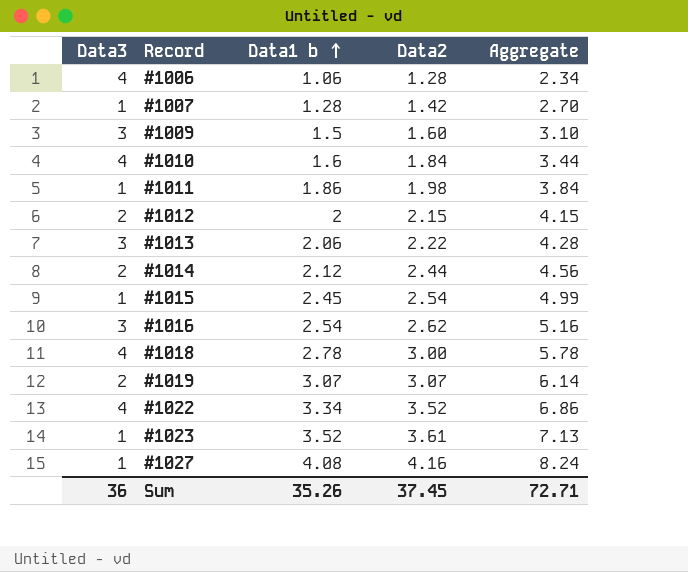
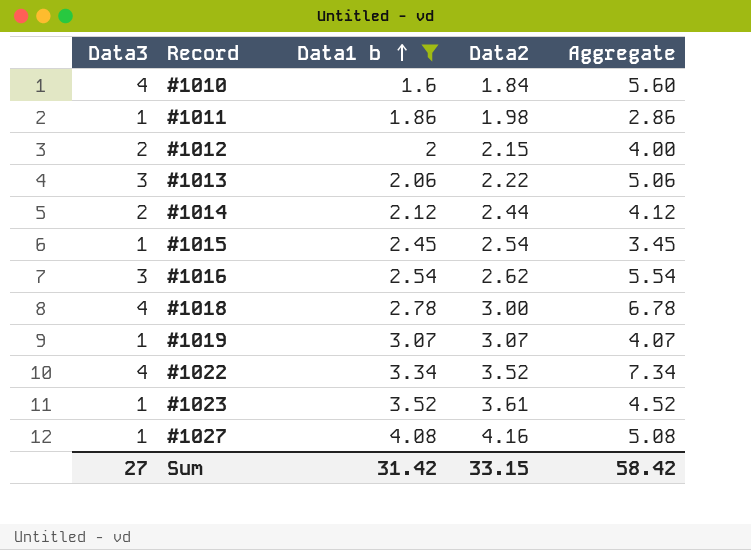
filter: none -> Data1 b >= 1.6
column Aggregate | formula: [Data1 b] + [Data2] -> [Data3] + [Data1 b]
#1019 | Data3: 2 -> 1
Sum | Data3: 36 -> 27
Sum | Data1 b: 35.26 -> 31.42
Sum | Data2: 37.45 -> 33.15
Sum | Aggregate: 72.71 -> 58.42

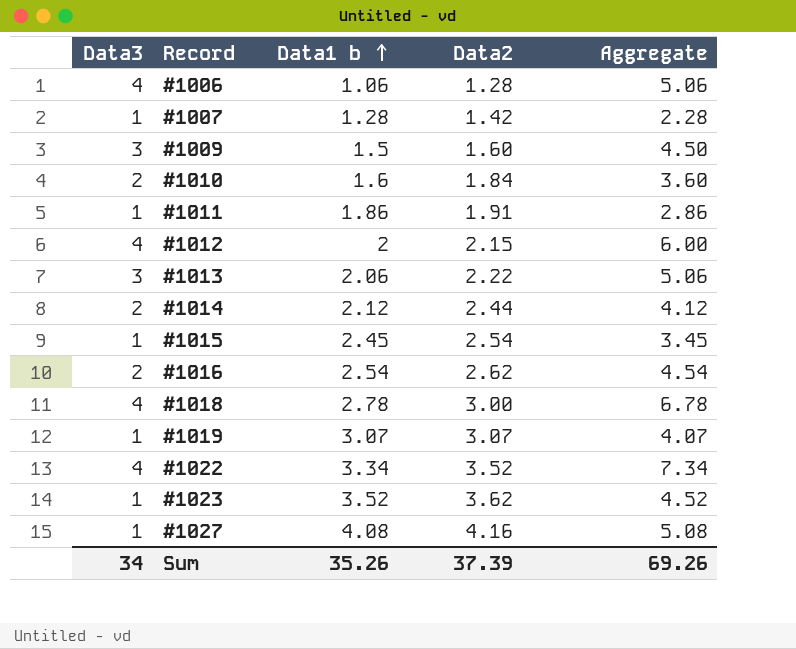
filter: Data1 b >= 1.6 -> none
#1010 | Data3: 4 -> 2
#1010 | Aggregate: 5.60 -> 3.60
#1011 | Data2: 1.98 -> 1.91
#1012 | Data3: 2 -> 4
#1012 | Aggregate: 4.00 -> 6.00
#1016 | Data3: 3 -> 2
#1016 | Aggregate: 5.54 -> 4.54
#1023 | Data2: 3.61 -> 3.62
Sum | Data3: 27 -> 34
Sum | Data1 b: 31.42 -> 35.26
Sum | Data2: 33.15 -> 37.39
Sum | Aggregate: 58.42 -> 69.26

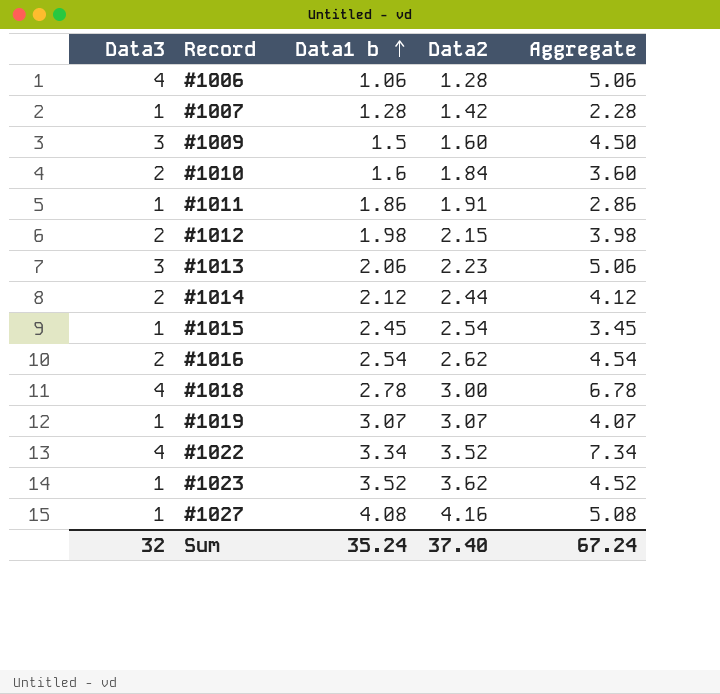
#1012 | Data3: 4 -> 2
#1012 | Data1 b: 2 -> 1.98
#1012 | Aggregate: 6.00 -> 3.98
#1013 | Data2: 2.22 -> 2.23
Sum | Data3: 34 -> 32
Sum | Data1 b: 35.26 -> 35.24
Sum | Data2: 37.39 -> 37.40
Sum | Aggregate: 69.26 -> 67.24

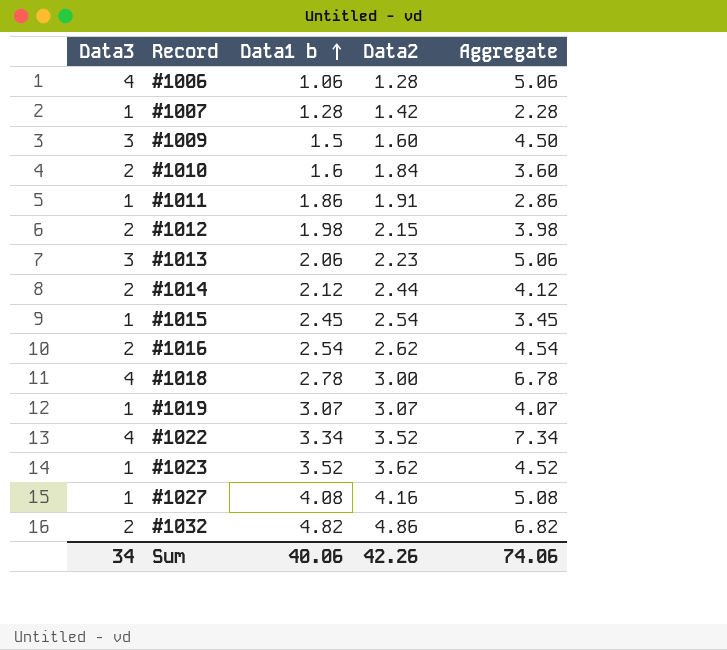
row #1032: none -> 2 | 4.82 | 4.86 | 6.82
Sum | Data3: 32 -> 34
Sum | Data1 b: 35.24 -> 40.06
Sum | Data2: 37.40 -> 42.26
Sum | Aggregate: 67.24 -> 74.06

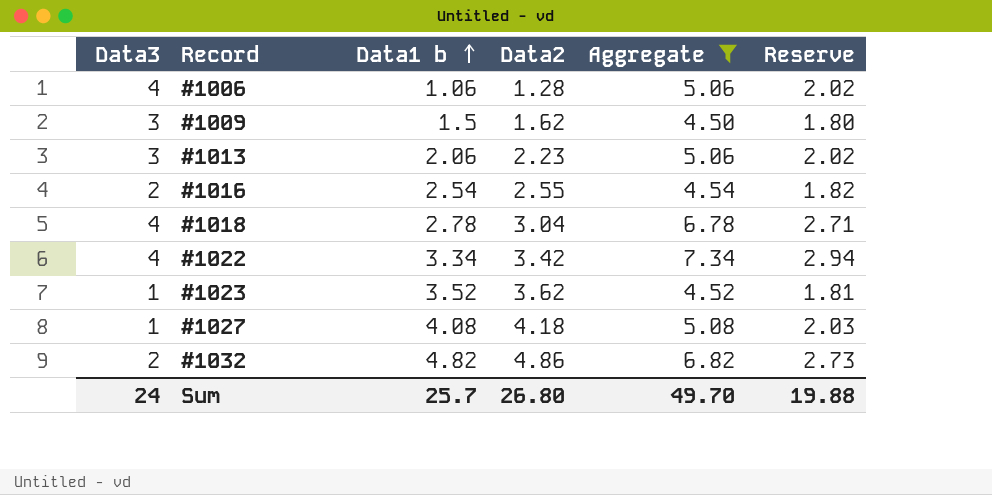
filter: none -> Aggregate >= 4.50
column Reserve | formula: none -> [Aggregate] * 0.4
#1009 | Data2: 1.60 -> 1.62
#1016 | Data2: 2.62 -> 2.55
#1018 | Data2: 3.00 -> 3.04
#1022 | Data2: 3.52 -> 3.42
#1027 | Data2: 4.16 -> 4.18
Sum | Data3: 34 -> 24
Sum | Data1 b: 40.06 -> 25.7
Sum | Data2: 42.26 -> 26.80
Sum | Aggregate: 74.06 -> 49.70

